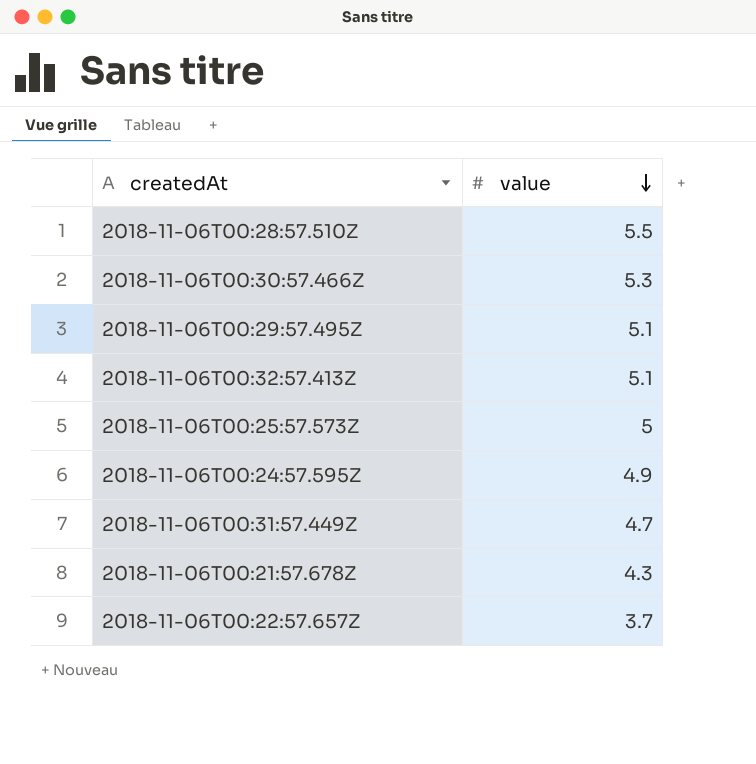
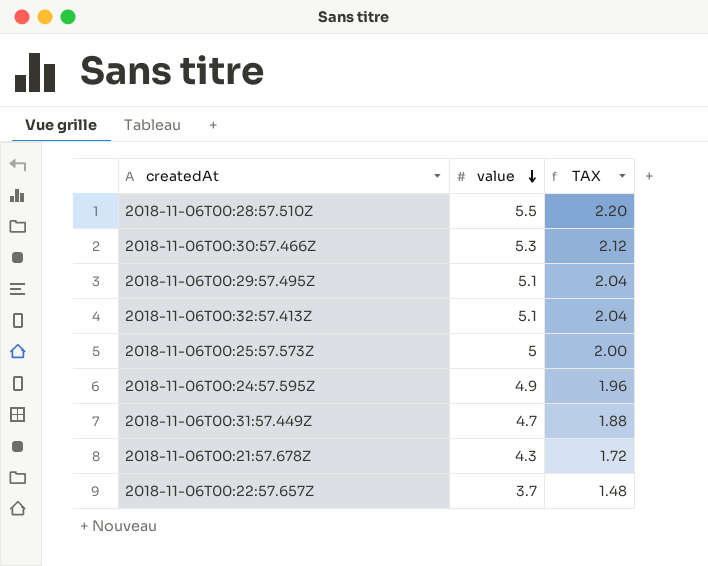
column TAX | formula: none -> [value] * 0.4

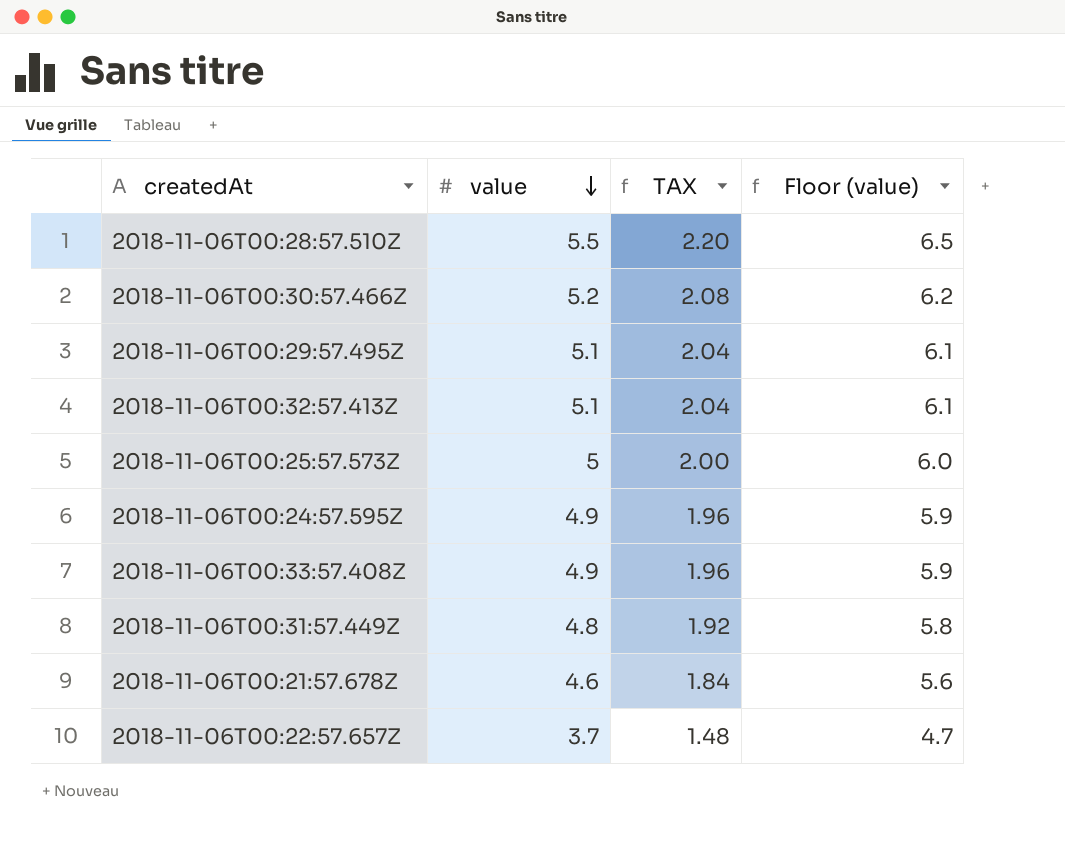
column Floor (value) | formula: none -> [value] + 1
2018-11-06T00:30:57.466Z | value: 5.3 -> 5.2
2018-11-06T00:30:57.466Z | TAX: 2.12 -> 2.08
row 2018-11-06T00:33:57.408Z: none -> 4.9 | 1.96 | 5.9
2018-11-06T00:31:57.449Z | value: 4.7 -> 4.8
2018-11-06T00:31:57.449Z | TAX: 1.88 -> 1.92
2018-11-06T00:21:57.678Z | value: 4.3 -> 4.6
2018-11-06T00:21:57.678Z | TAX: 1.72 -> 1.84

